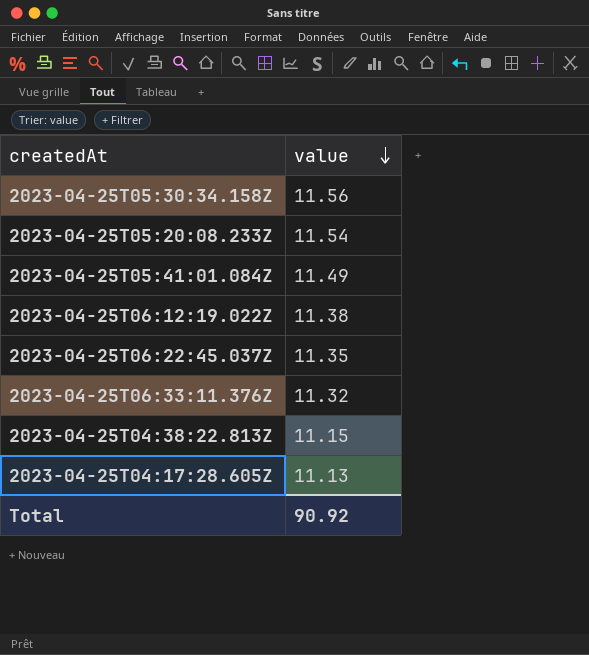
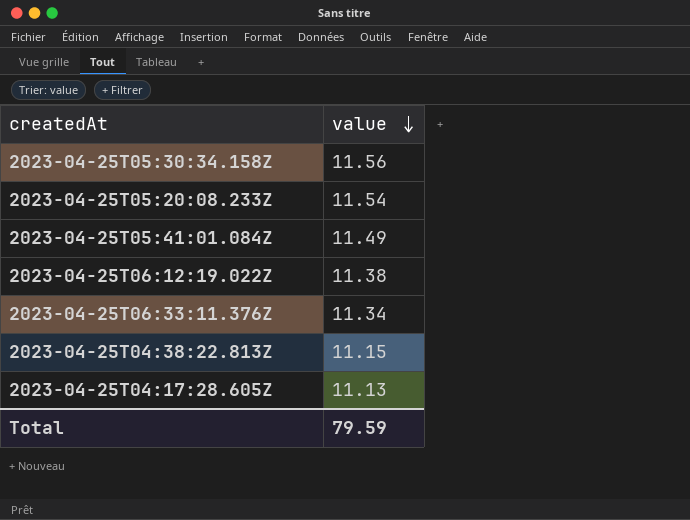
row 2023-04-25T06:22:45.037Z: 11.35 -> none
2023-04-25T06:33:11.376Z | value: 11.32 -> 11.34
Total | value: 90.92 -> 79.59

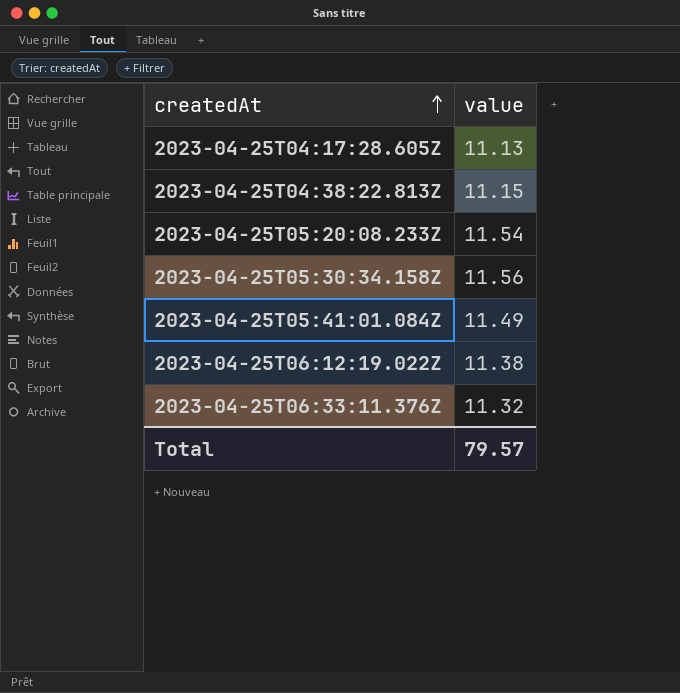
row order: value descending -> createdAt ascending
2023-04-25T06:33:11.376Z | value: 11.34 -> 11.32
Total | value: 79.59 -> 79.57

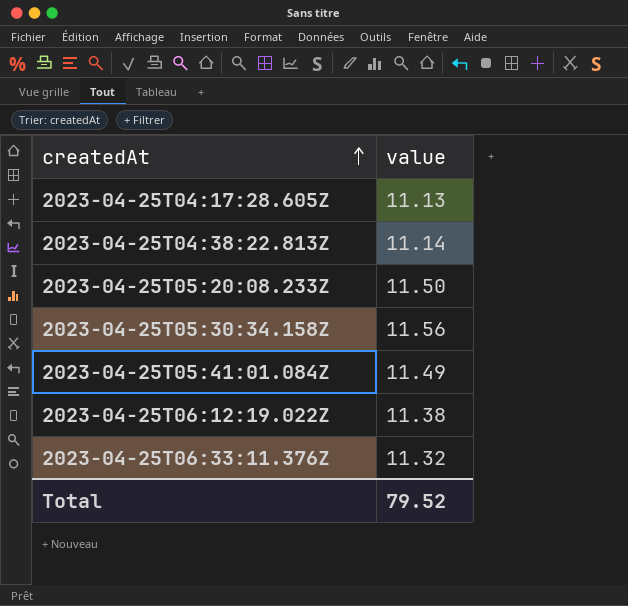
2023-04-25T04:38:22.813Z | value: 11.15 -> 11.14
2023-04-25T05:20:08.233Z | value: 11.54 -> 11.50
Total | value: 79.57 -> 79.52

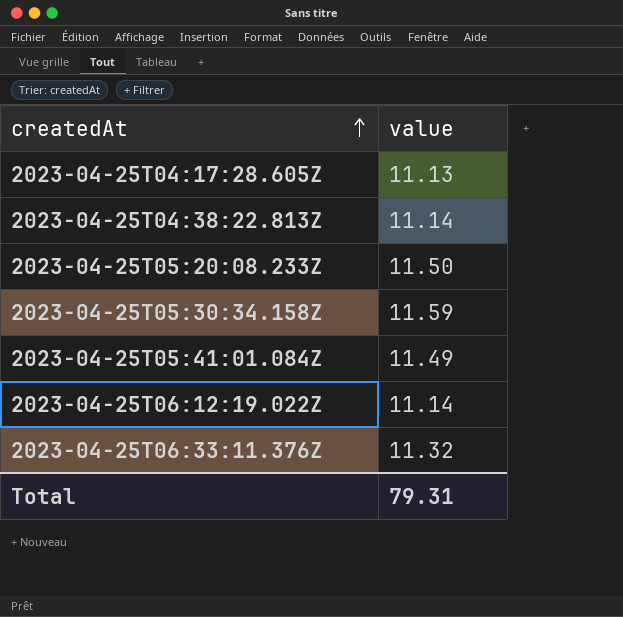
2023-04-25T05:30:34.158Z | value: 11.56 -> 11.59
2023-04-25T06:12:19.022Z | value: 11.38 -> 11.14
Total | value: 79.52 -> 79.31

